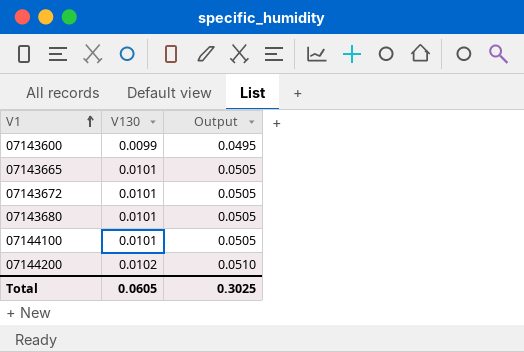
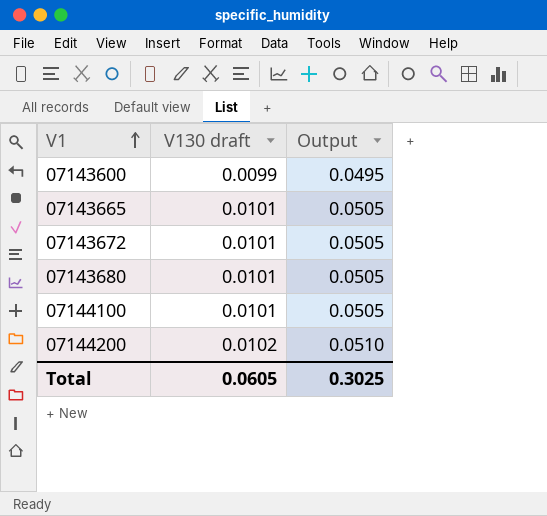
column name: V130 -> V130 draft

